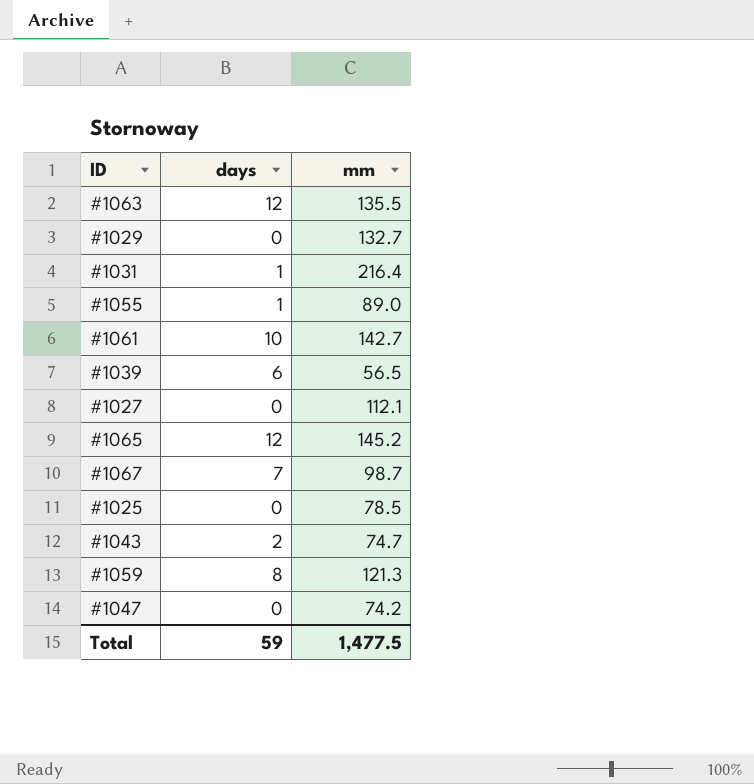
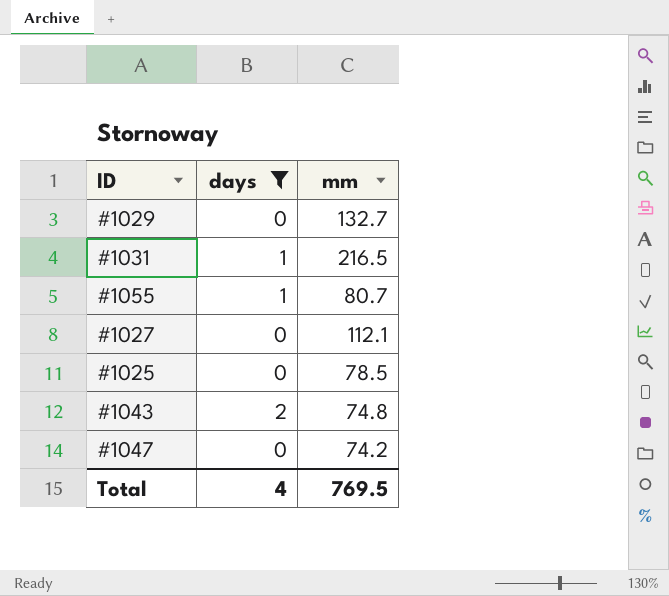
filter: none -> days <= 2
#1031 | mm: 216.4 -> 216.5
#1055 | mm: 89.0 -> 80.7
#1043 | mm: 74.7 -> 74.8
Total | days: 59 -> 4
Total | mm: 1,477.5 -> 769.5

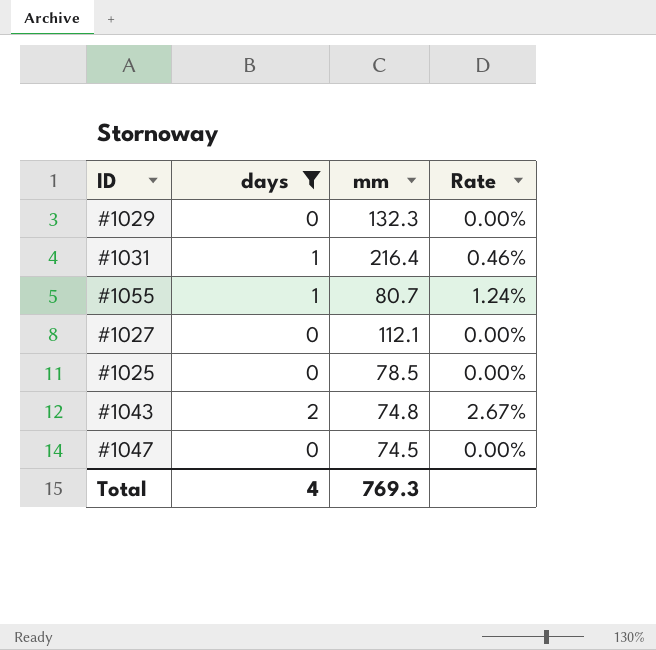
column Rate | formula: none -> [days] / [mm]
#1029 | mm: 132.7 -> 132.3
#1031 | mm: 216.5 -> 216.4
#1047 | mm: 74.2 -> 74.5
Total | mm: 769.5 -> 769.3

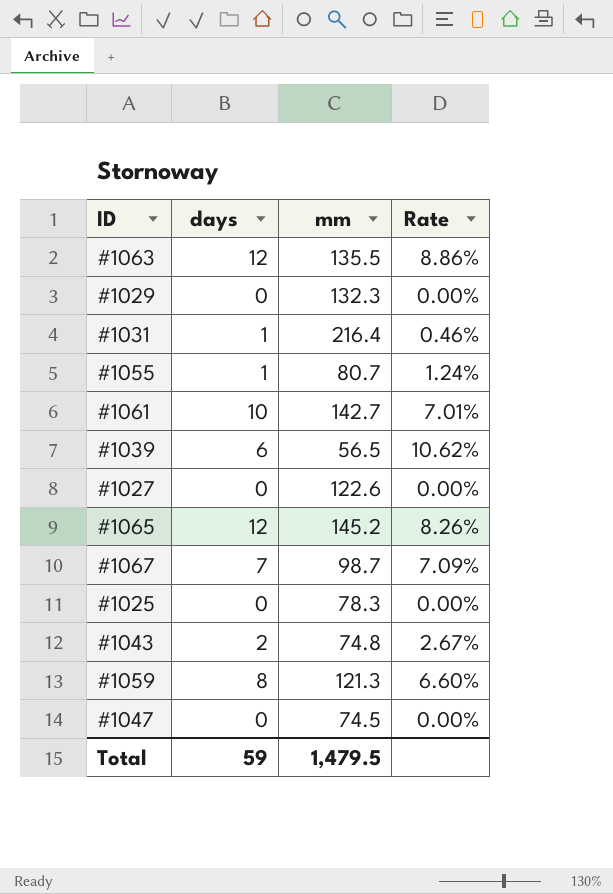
filter: days <= 2 -> none
#1027 | mm: 112.1 -> 122.6
#1025 | mm: 78.5 -> 78.3
Total | days: 4 -> 59
Total | mm: 769.3 -> 1,479.5

